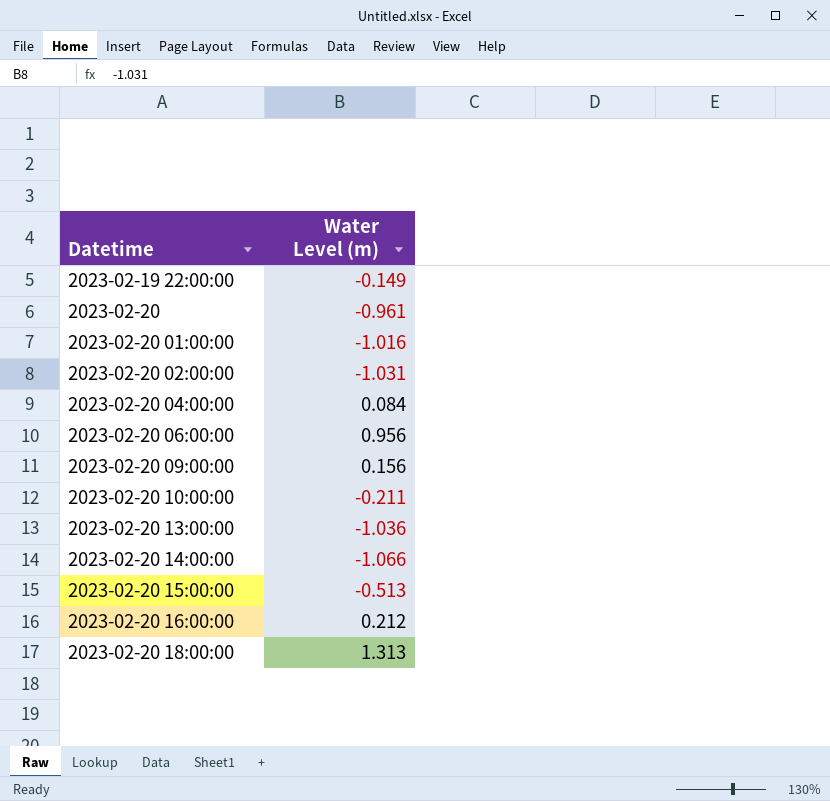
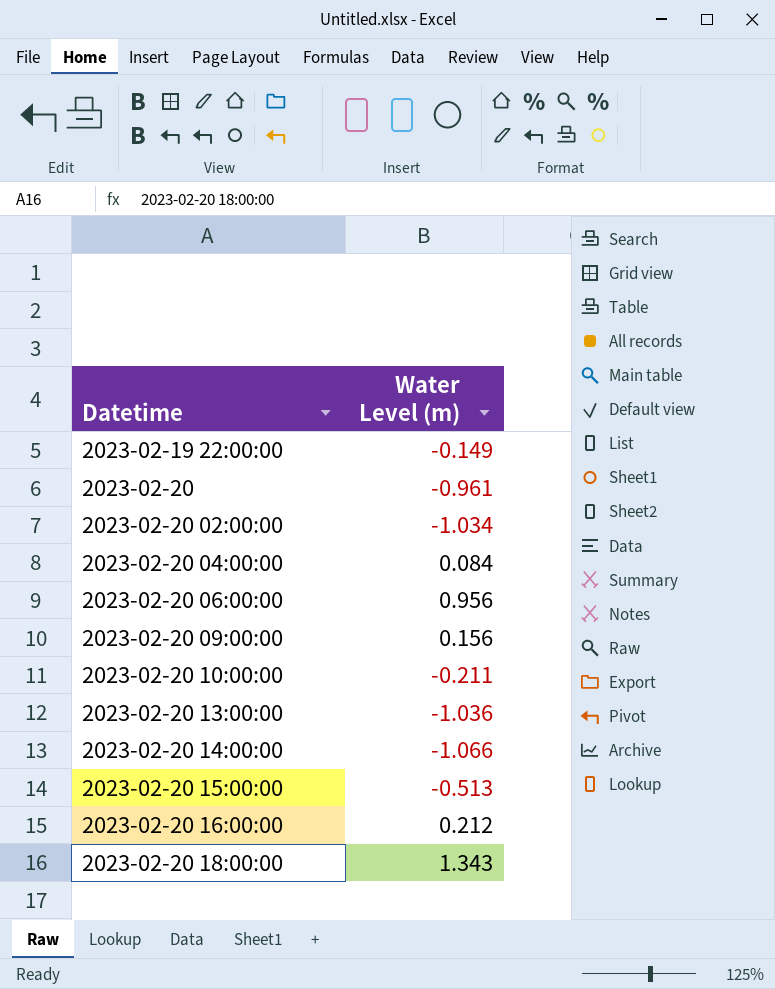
row 2023-02-20 01:00:00: -1.016 -> none
2023-02-20 02:00:00 | Water Level (m): -1.031 -> -1.034
2023-02-20 18:00:00 | Water Level (m): 1.313 -> 1.343

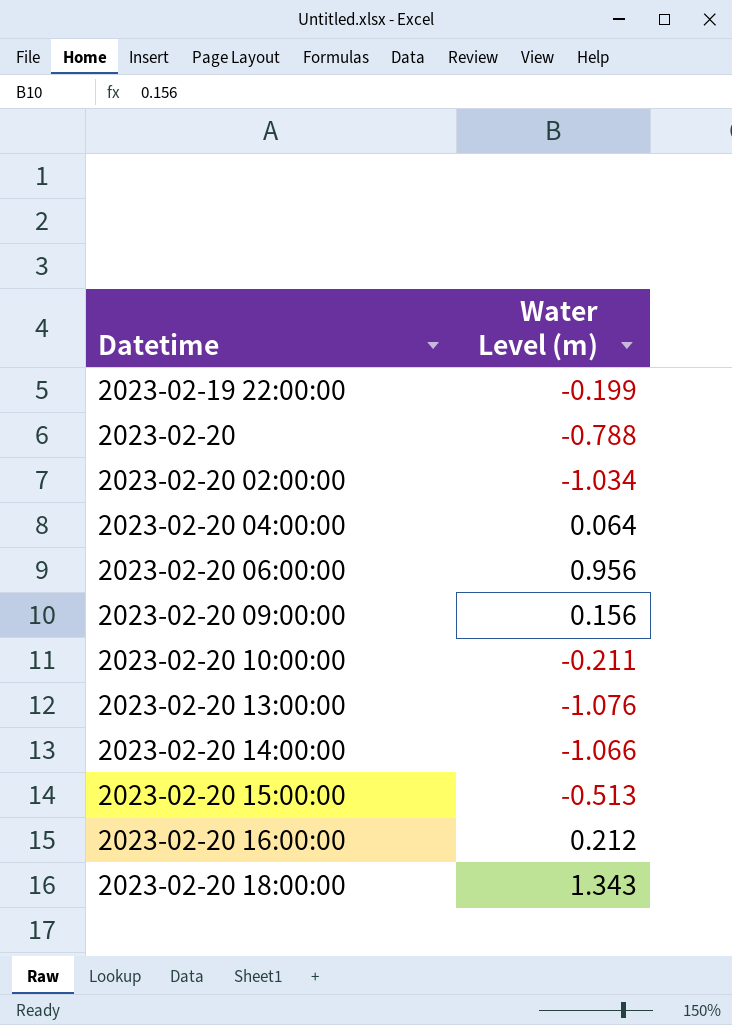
2023-02-19 22:00:00 | Water Level (m): -0.149 -> -0.199
2023-02-20 | Water Level (m): -0.961 -> -0.788
2023-02-20 04:00:00 | Water Level (m): 0.084 -> 0.064
2023-02-20 13:00:00 | Water Level (m): -1.036 -> -1.076

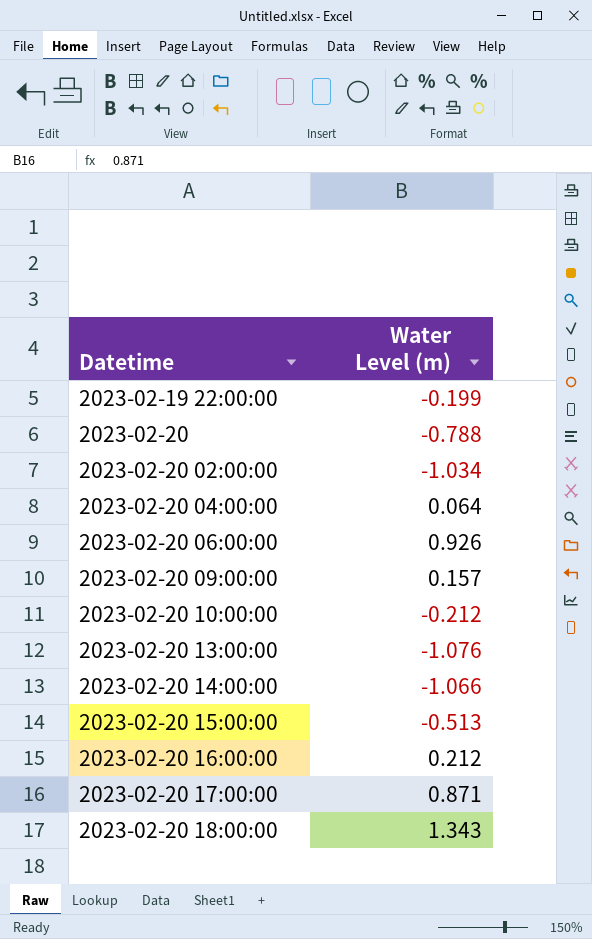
2023-02-20 06:00:00 | Water Level (m): 0.956 -> 0.926
2023-02-20 09:00:00 | Water Level (m): 0.156 -> 0.157
2023-02-20 10:00:00 | Water Level (m): -0.211 -> -0.212
row 2023-02-20 17:00:00: none -> 0.871

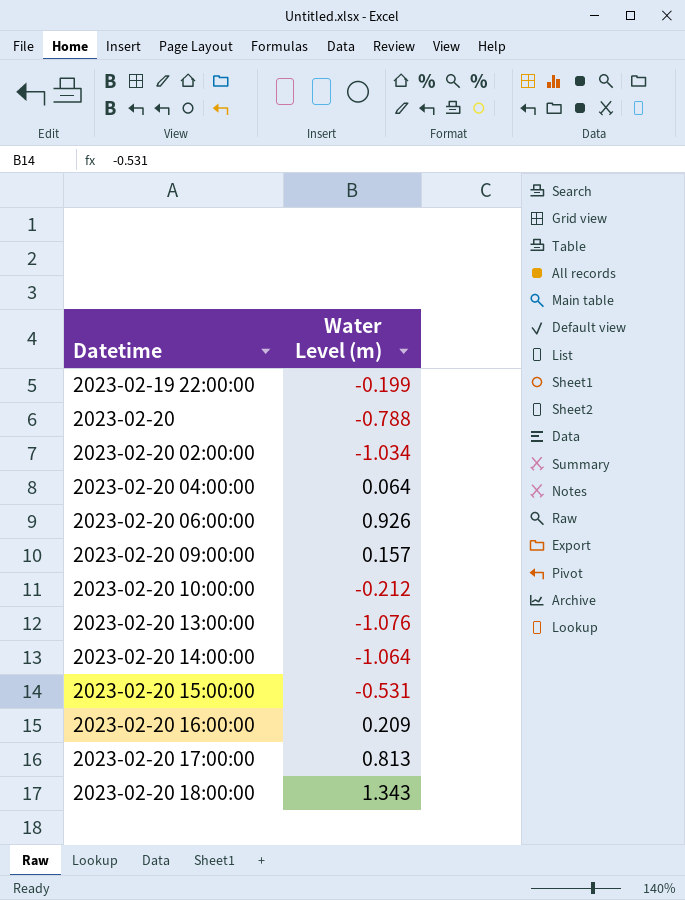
2023-02-20 14:00:00 | Water Level (m): -1.066 -> -1.064
2023-02-20 15:00:00 | Water Level (m): -0.513 -> -0.531
2023-02-20 16:00:00 | Water Level (m): 0.212 -> 0.209
2023-02-20 17:00:00 | Water Level (m): 0.871 -> 0.813

